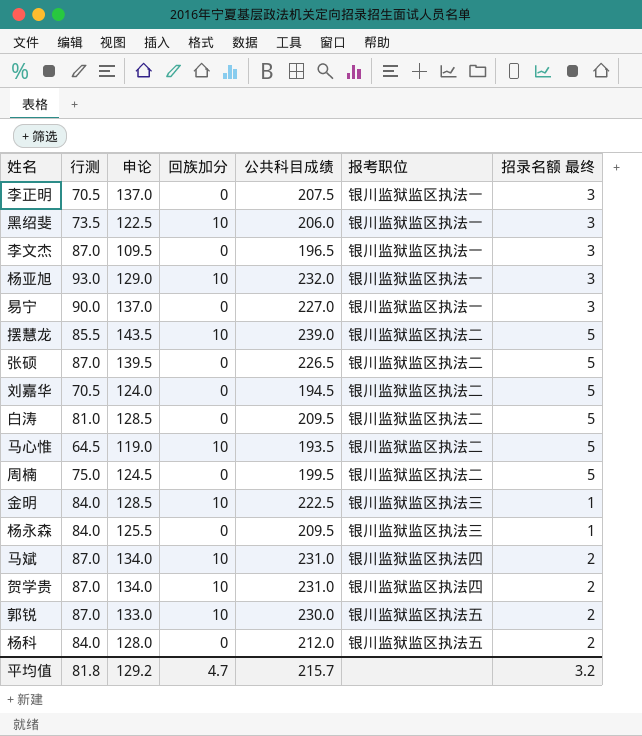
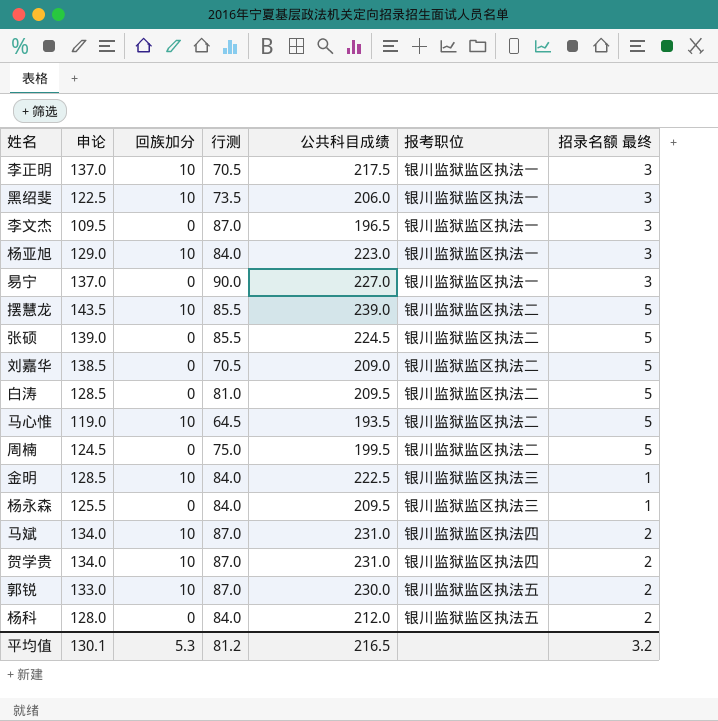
column 行测 | position: 2 -> 4
李正明 | 回族加分: 0 -> 10
李正明 | 公共科目成绩: 207.5 -> 217.5
杨亚旭 | 行测: 93.0 -> 84.0
杨亚旭 | 公共科目成绩: 232.0 -> 223.0
张硕 | 申论: 139.5 -> 139.0
张硕 | 行测: 87.0 -> 85.5
张硕 | 公共科目成绩: 226.5 -> 224.5
刘嘉华 | 申论: 124.0 -> 138.5
刘嘉华 | 公共科目成绩: 194.5 -> 209.0
平均值 | 申论: 129.2 -> 130.1
平均值 | 回族加分: 4.7 -> 5.3
平均值 | 行测: 81.8 -> 81.2
平均值 | 公共科目成绩: 215.7 -> 216.5

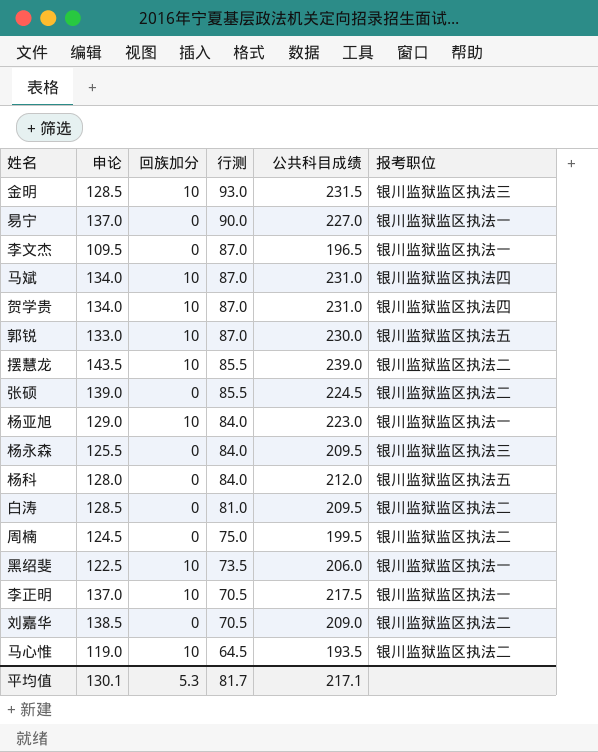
row order: none -> 行测 descending
column 招录名额 最终 | position: 7 -> none
金明 | 行测: 84.0 -> 93.0
金明 | 公共科目成绩: 222.5 -> 231.5
平均值 | 行测: 81.2 -> 81.7
平均值 | 公共科目成绩: 216.5 -> 217.1

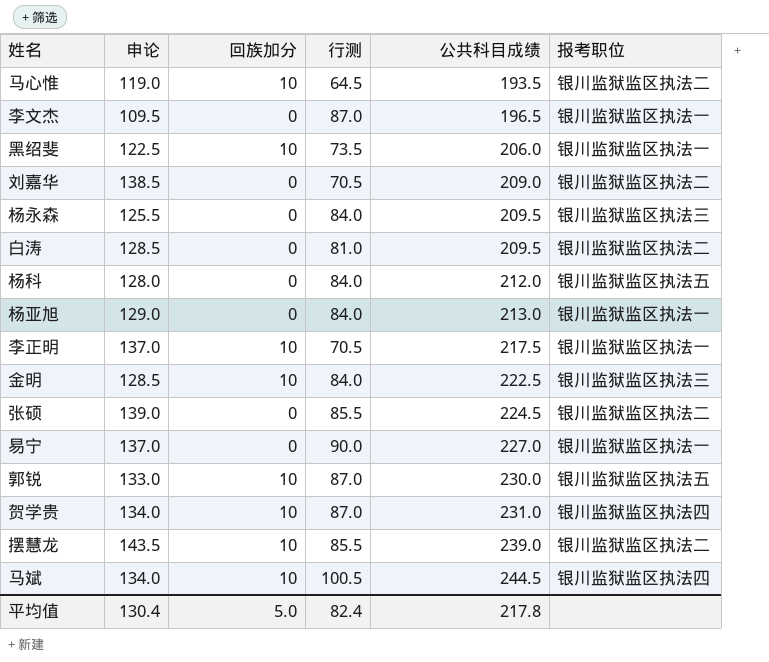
row order: 行测 descending -> 公共科目成绩 ascending
row 周楠: 124.5 | 0 | 75.0 | 199.5 | 银川监狱监区执法二 -> none
杨亚旭 | 回族加分: 10 -> 0
杨亚旭 | 公共科目成绩: 223.0 -> 213.0
金明 | 行测: 93.0 -> 84.0
金明 | 公共科目成绩: 231.5 -> 222.5
马斌 | 行测: 87.0 -> 100.5
马斌 | 公共科目成绩: 231.0 -> 244.5
平均值 | 申论: 130.1 -> 130.4
平均值 | 回族加分: 5.3 -> 5.0
平均值 | 行测: 81.7 -> 82.4
平均值 | 公共科目成绩: 217.1 -> 217.8

